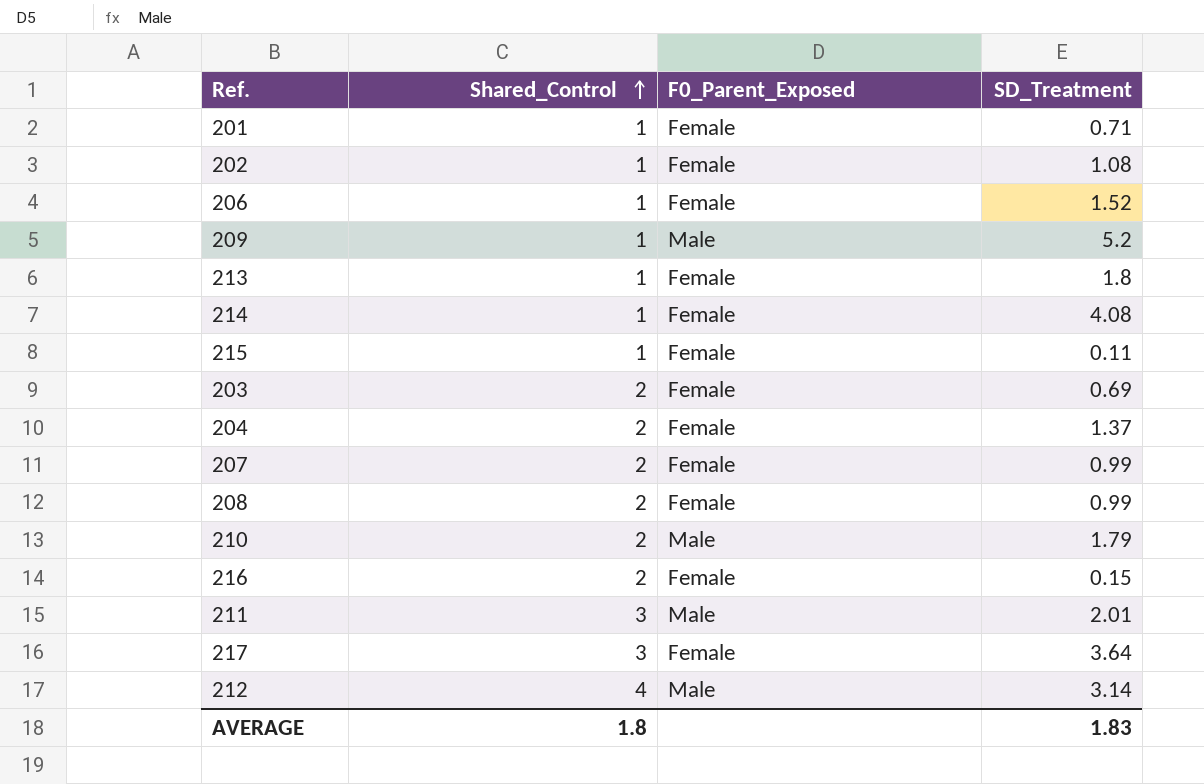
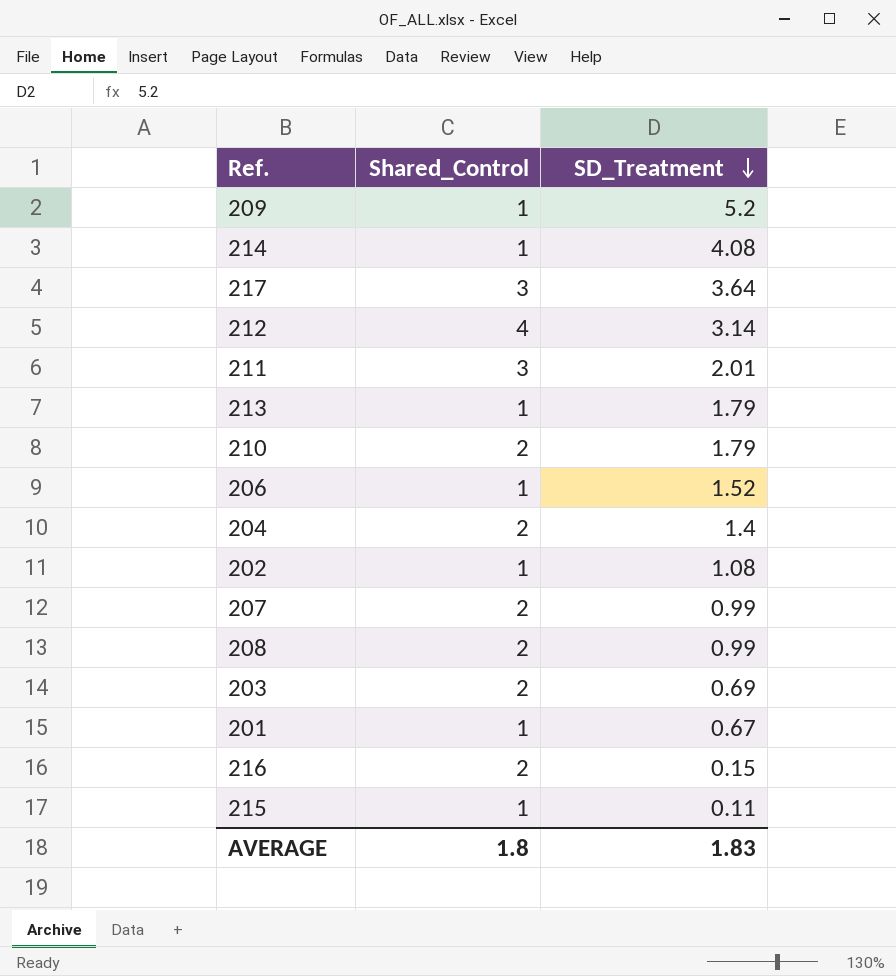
row order: Shared_Control ascending -> SD_Treatment descending
column F0_Parent_Exposed | position: 3 -> none
213 | SD_Treatment: 1.8 -> 1.79
204 | SD_Treatment: 1.37 -> 1.4
201 | SD_Treatment: 0.71 -> 0.67

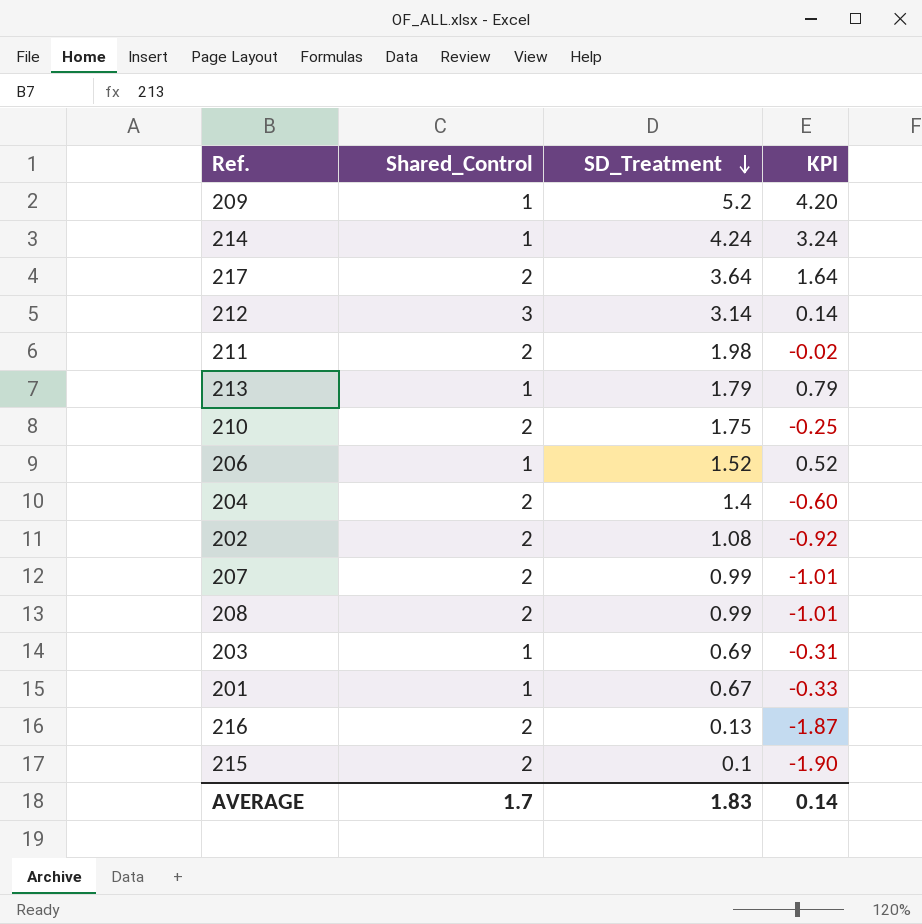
column KPI | formula: none -> [SD_Treatment] - [Shared_Control]
214 | SD_Treatment: 4.08 -> 4.24
217 | Shared_Control: 3 -> 2
212 | Shared_Control: 4 -> 3
211 | Shared_Control: 3 -> 2
211 | SD_Treatment: 2.01 -> 1.98
210 | SD_Treatment: 1.79 -> 1.75
202 | Shared_Control: 1 -> 2
203 | Shared_Control: 2 -> 1
216 | SD_Treatment: 0.15 -> 0.13
215 | Shared_Control: 1 -> 2
215 | SD_Treatment: 0.11 -> 0.1
AVERAGE | Shared_Control: 1.8 -> 1.7

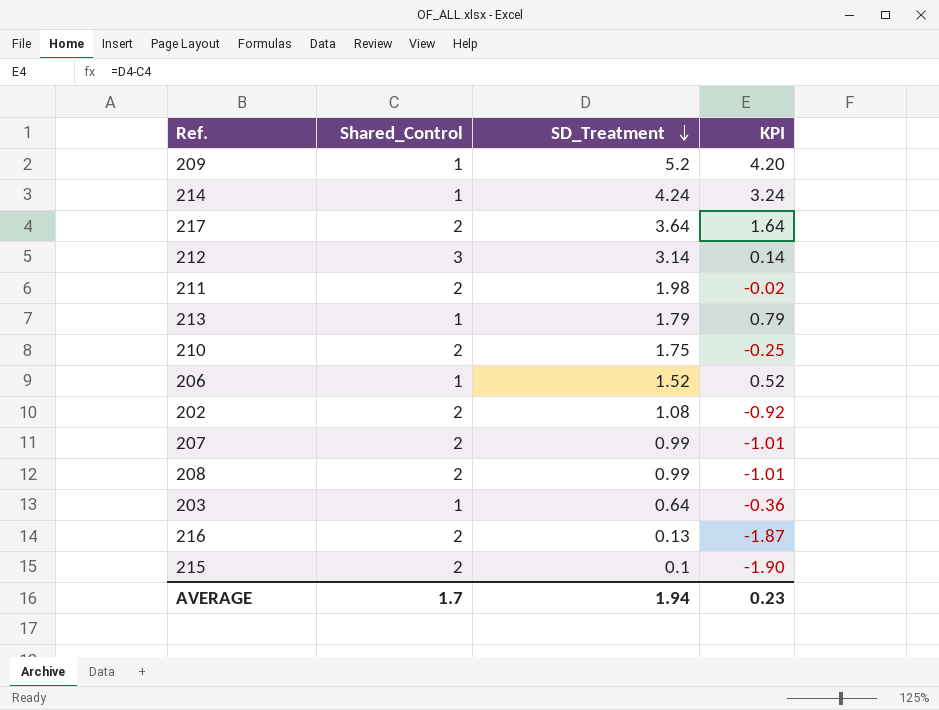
row 204: 2 | 1.4 | -0.60 -> none
row 201: 1 | 0.67 | -0.33 -> none
203 | SD_Treatment: 0.69 -> 0.64
203 | KPI: -0.31 -> -0.36
AVERAGE | SD_Treatment: 1.83 -> 1.94
AVERAGE | KPI: 0.14 -> 0.23

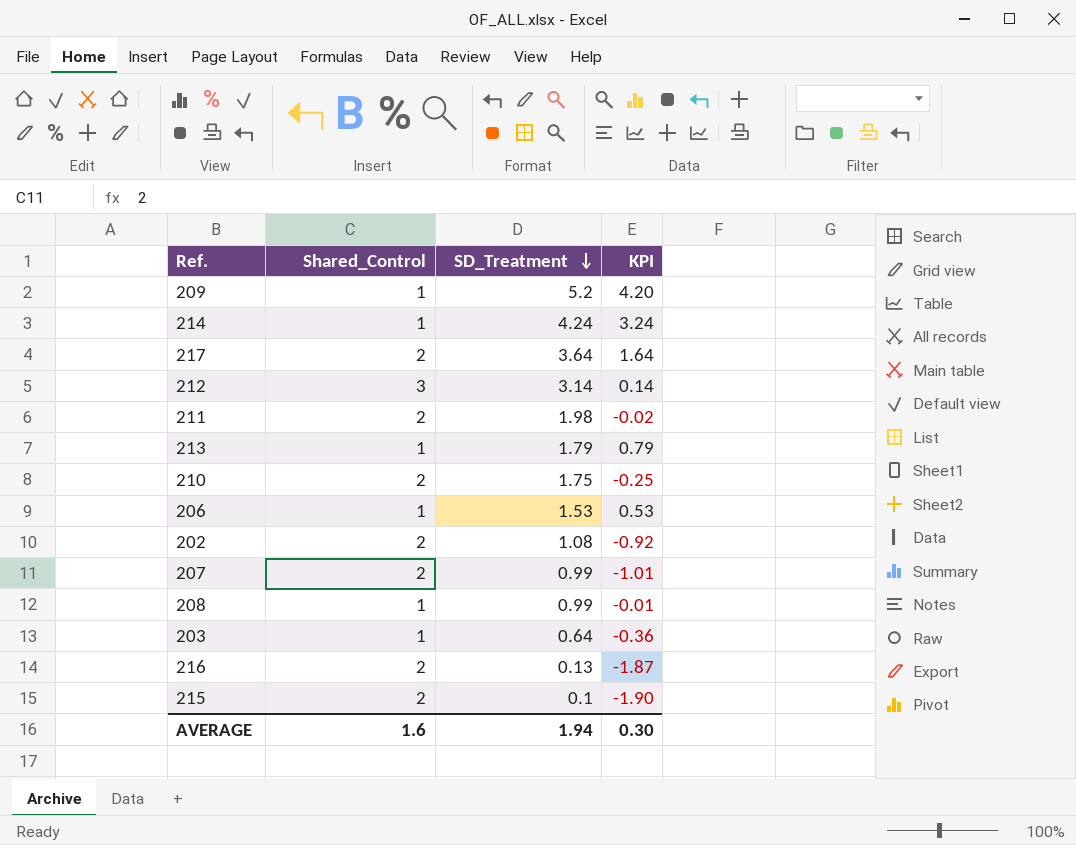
206 | SD_Treatment: 1.52 -> 1.53
206 | KPI: 0.52 -> 0.53
208 | Shared_Control: 2 -> 1
208 | KPI: -1.01 -> -0.01
AVERAGE | Shared_Control: 1.7 -> 1.6
AVERAGE | KPI: 0.23 -> 0.30

